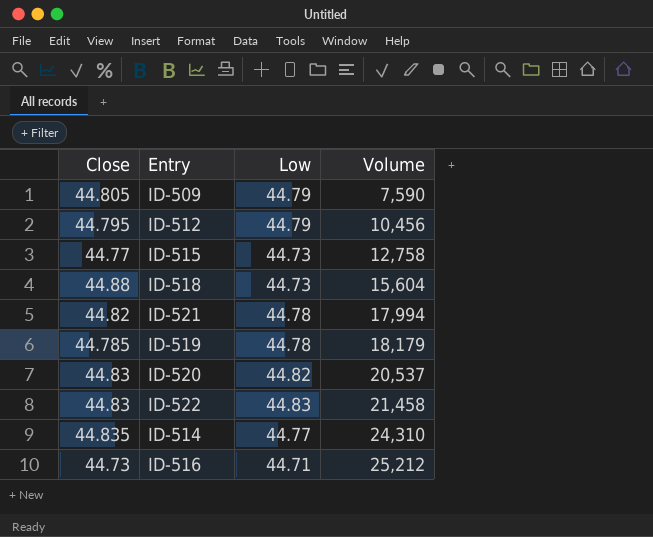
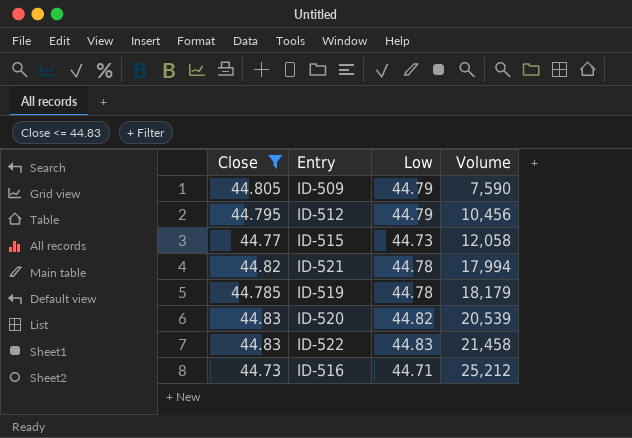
filter: none -> Close <= 44.83
ID-515 | Volume: 12,758 -> 12,058
ID-520 | Volume: 20,537 -> 20,539

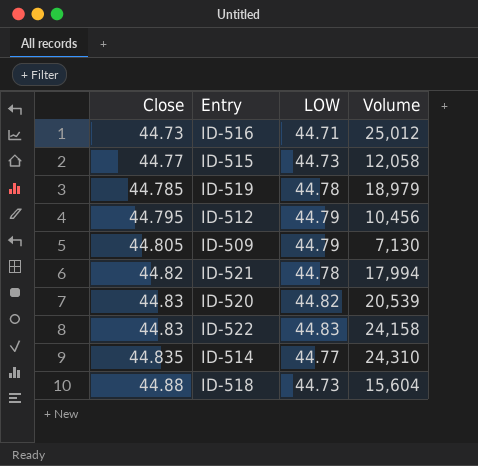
filter: Close <= 44.83 -> none
row order: Volume ascending -> Close ascending
column name: Low -> LOW
ID-516 | Volume: 25,212 -> 25,012
ID-519 | Volume: 18,179 -> 18,979
ID-509 | Volume: 7,590 -> 7,130
ID-522 | Volume: 21,458 -> 24,158

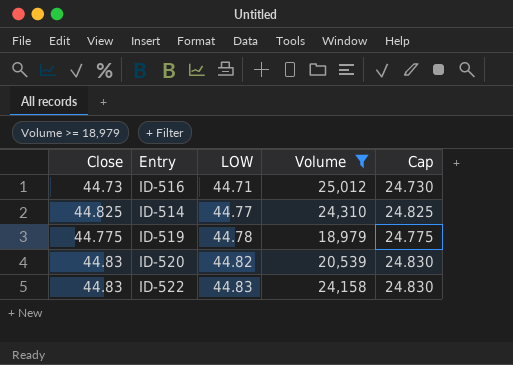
filter: none -> Volume >= 18,979
row order: Close ascending -> LOW ascending
column Cap | formula: none -> [Close] - 20
ID-514 | Close: 44.835 -> 44.825
ID-519 | Close: 44.785 -> 44.775

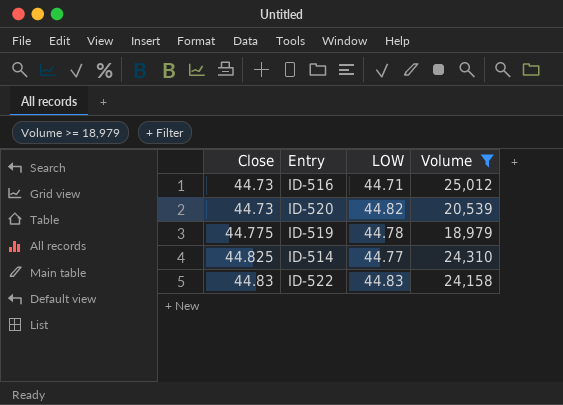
row order: LOW ascending -> Close ascending
column Cap | formula: [Close] - 20 -> none
ID-520 | Close: 44.83 -> 44.73

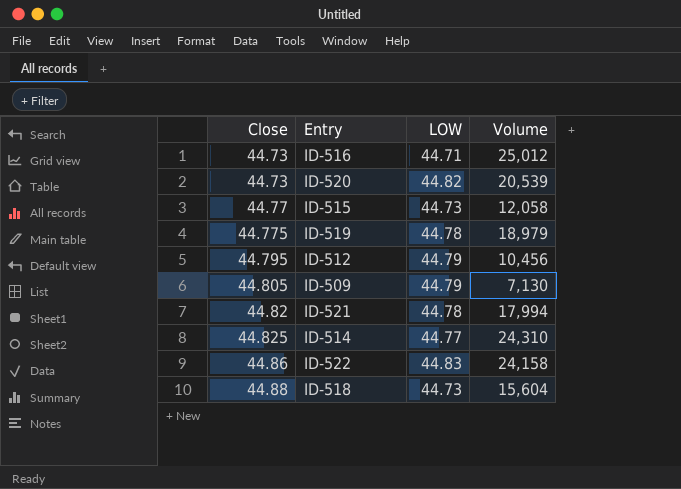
filter: Volume >= 18,979 -> none
ID-522 | Close: 44.83 -> 44.86

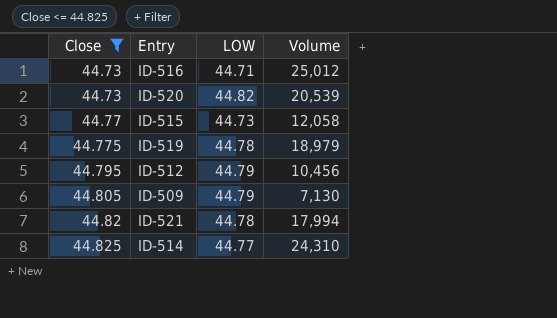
filter: none -> Close <= 44.825

